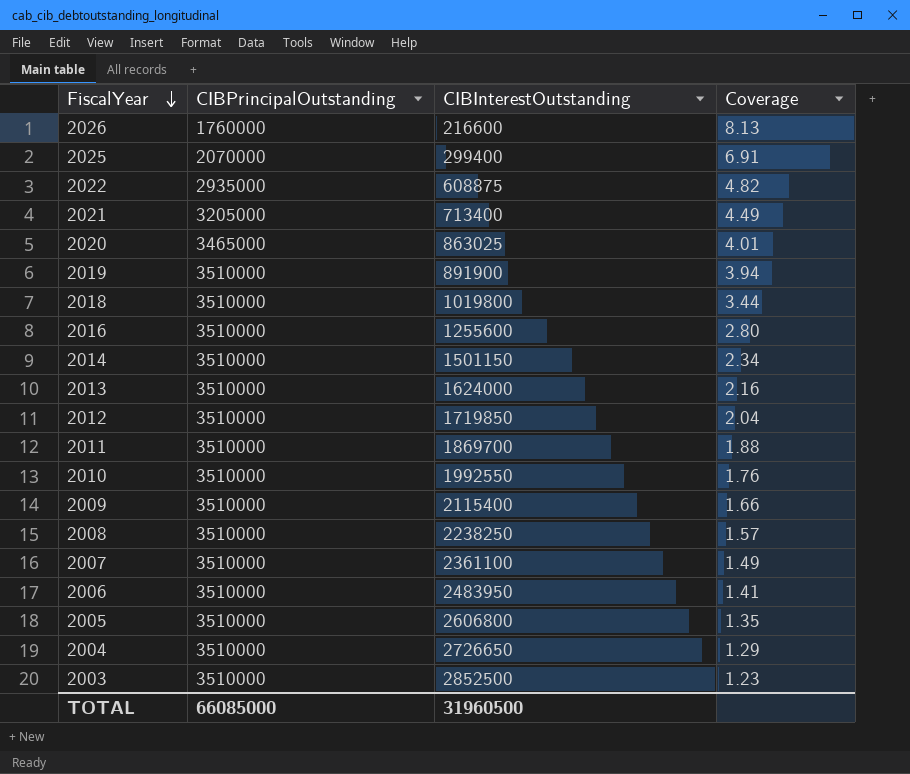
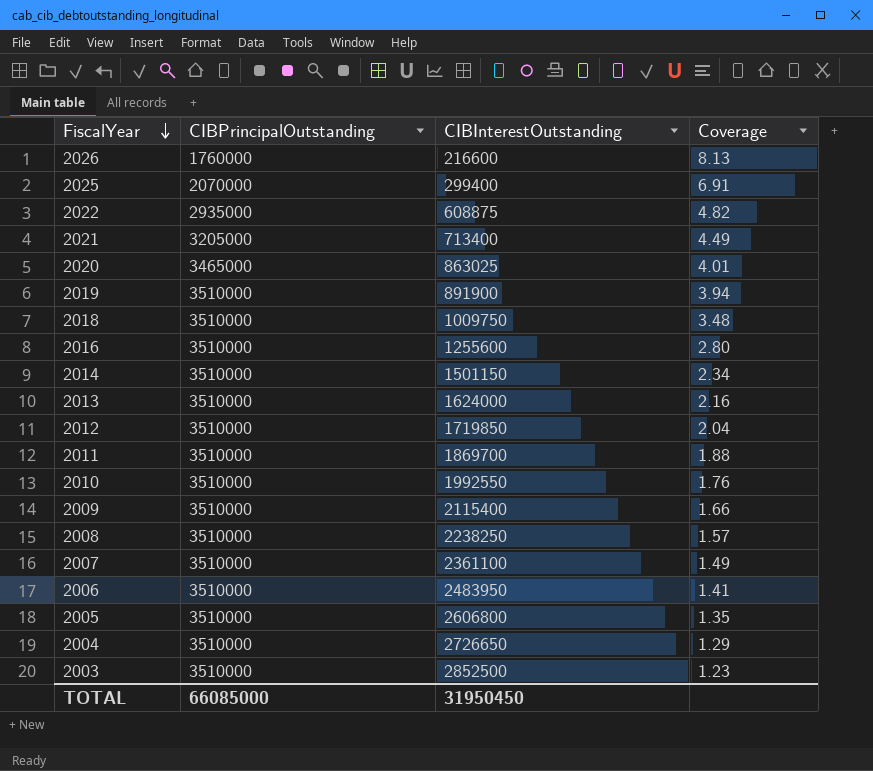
2018 | CIBInterestOutstanding: 1019800 -> 1009750
2018 | Coverage: 3.44 -> 3.48
TOTAL | CIBInterestOutstanding: 31960500 -> 31950450

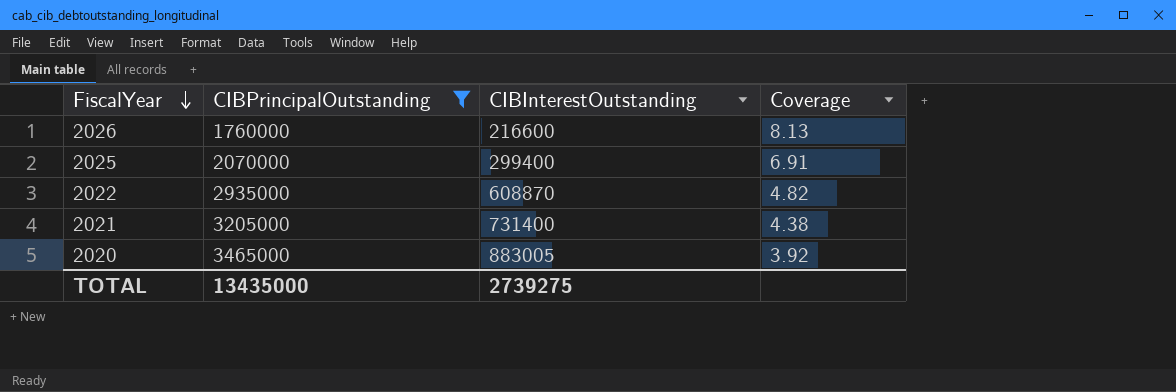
filter: none -> CIBPrincipalOutstanding != 3510000
2022 | CIBInterestOutstanding: 608875 -> 608870
2021 | CIBInterestOutstanding: 713400 -> 731400
2021 | Coverage: 4.49 -> 4.38
2020 | CIBInterestOutstanding: 863025 -> 883005
2020 | Coverage: 4.01 -> 3.92
TOTAL | CIBPrincipalOutstanding: 66085000 -> 13435000
TOTAL | CIBInterestOutstanding: 31950450 -> 2739275

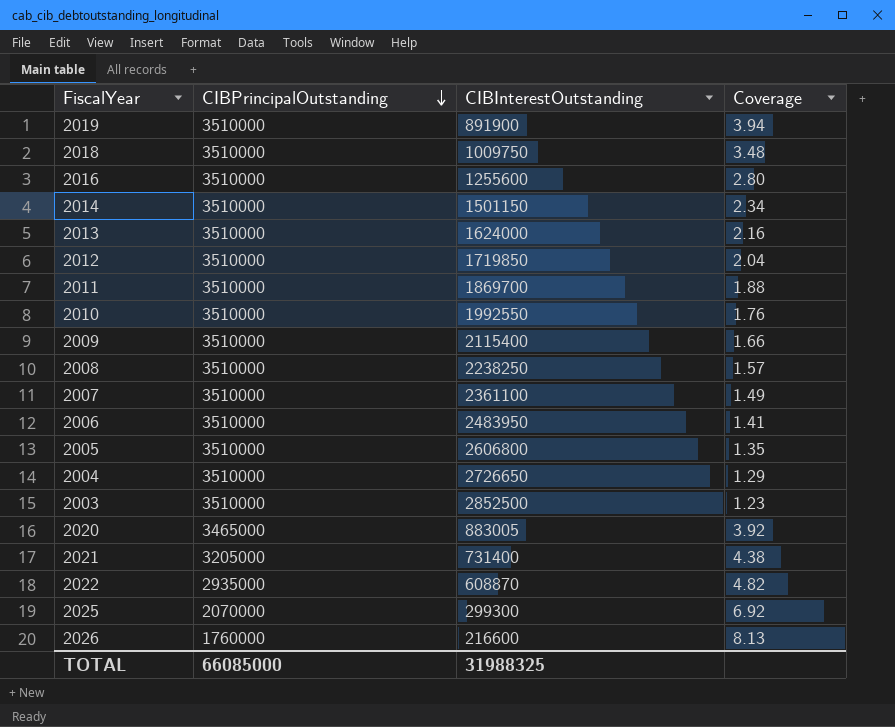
filter: CIBPrincipalOutstanding != 3510000 -> none
row order: FiscalYear descending -> CIBPrincipalOutstanding descending
2025 | CIBInterestOutstanding: 299400 -> 299300
2025 | Coverage: 6.91 -> 6.92
TOTAL | CIBPrincipalOutstanding: 13435000 -> 66085000
TOTAL | CIBInterestOutstanding: 2739275 -> 31988325

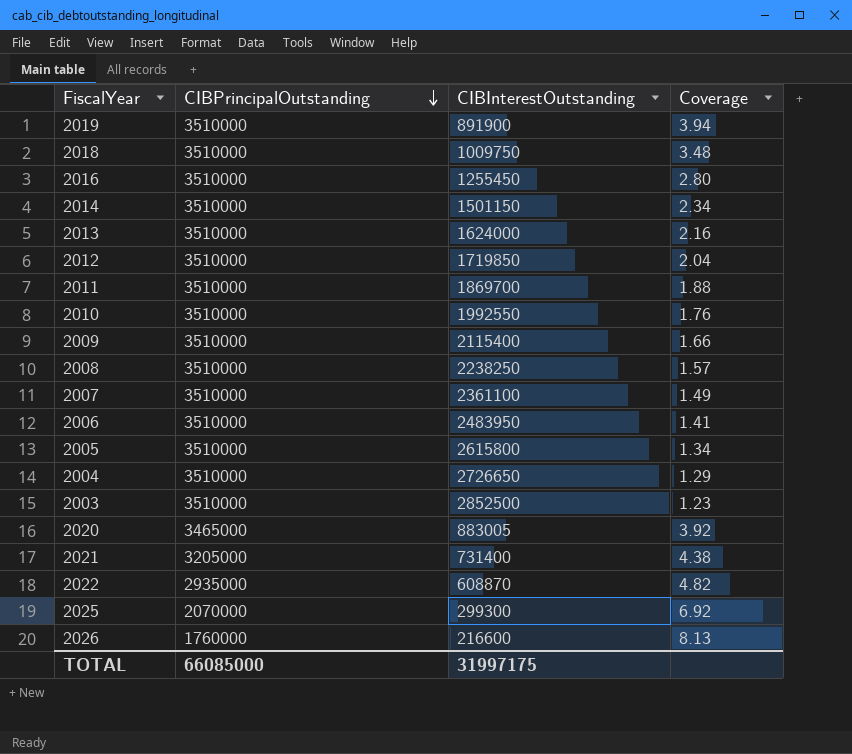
2016 | CIBInterestOutstanding: 1255600 -> 1255450
2005 | CIBInterestOutstanding: 2606800 -> 2615800
2005 | Coverage: 1.35 -> 1.34
TOTAL | CIBInterestOutstanding: 31988325 -> 31997175

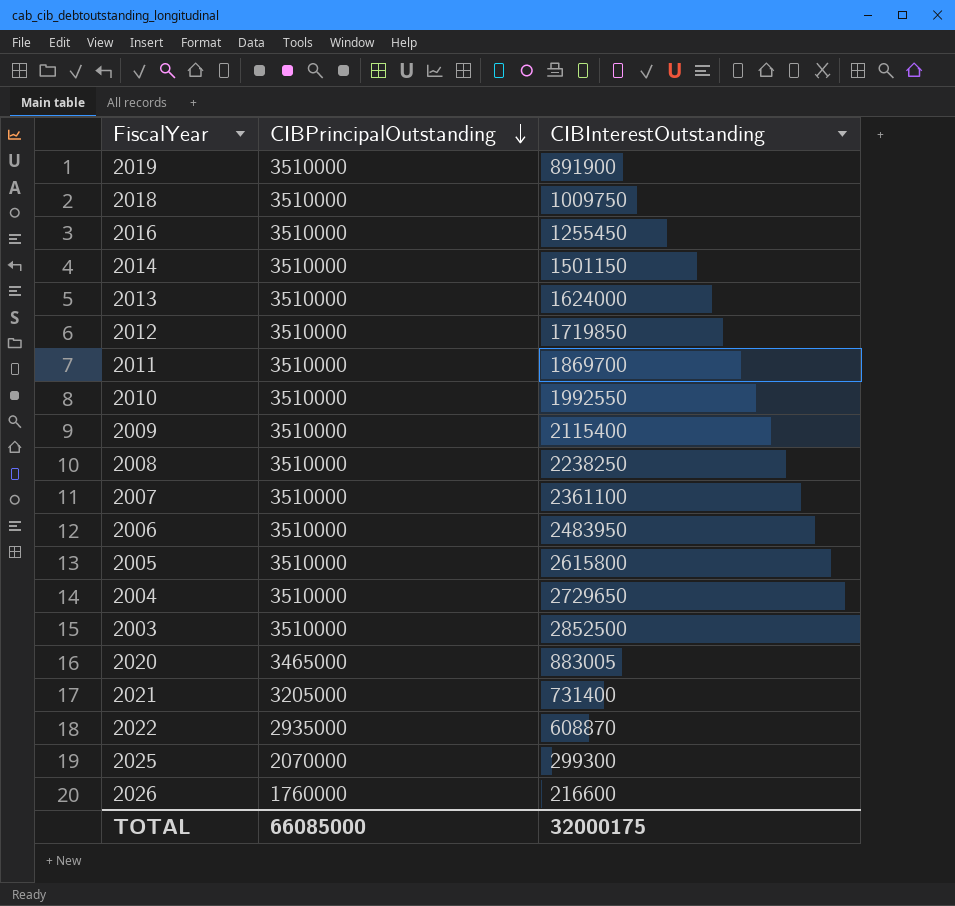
column Coverage | formula: [CIBPrincipalOutstanding] / [CIBInterestOutstanding] -> none
2004 | CIBInterestOutstanding: 2726650 -> 2729650
TOTAL | CIBInterestOutstanding: 31997175 -> 32000175

